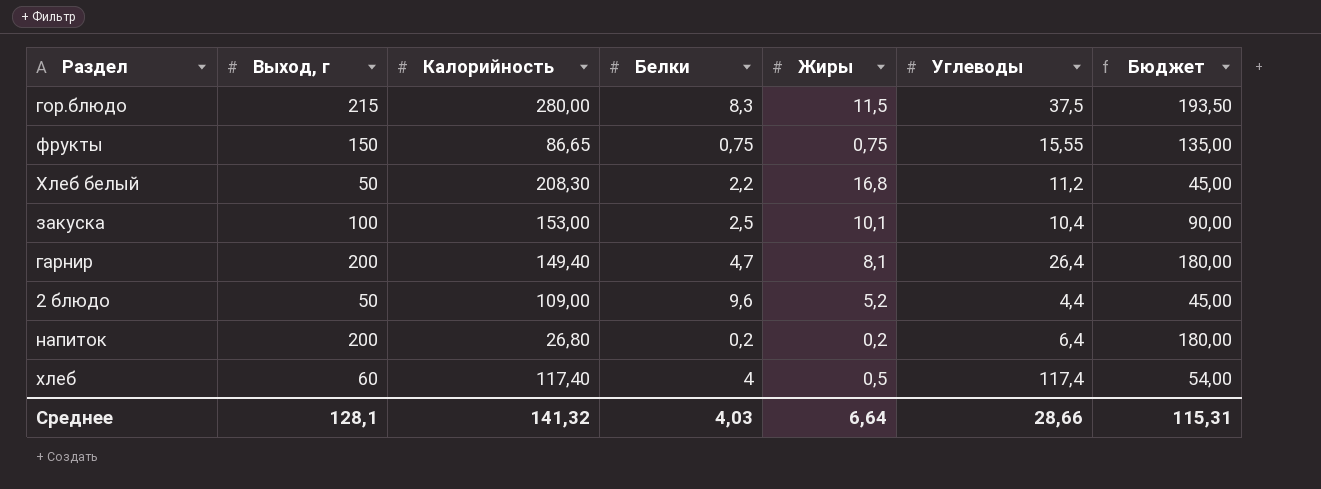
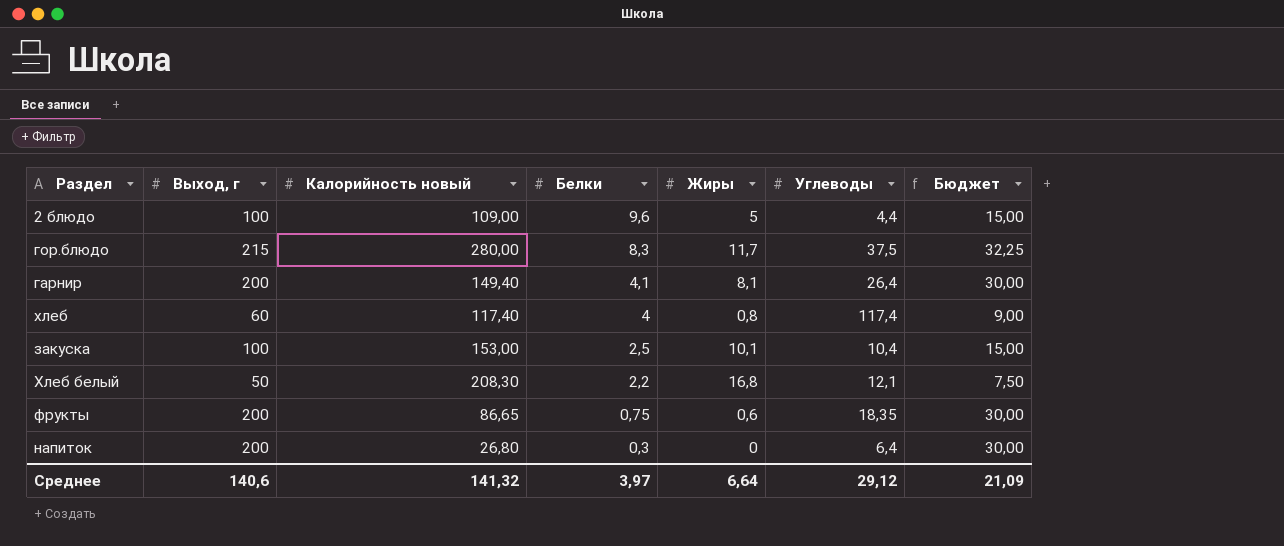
row order: none -> Белки descending
column name: Калорийность -> Калорийность новый
column Бюджет | formula: [Выход, г] * 0,9 -> [Выход, г] * 0,15
2 блюдо | Выход, г: 50 -> 100
2 блюдо | Жиры: 5,2 -> 5
гор.блюдо | Жиры: 11,5 -> 11,7
гарнир | Белки: 4,7 -> 4,1
хлеб | Жиры: 0,5 -> 0,8
Хлеб белый | Углеводы: 11,2 -> 12,1
фрукты | Выход, г: 150 -> 200
фрукты | Жиры: 0,75 -> 0,6
фрукты | Углеводы: 15,55 -> 18,35
напиток | Белки: 0,2 -> 0,3
напиток | Жиры: 0,2 -> 0
Среднее | Выход, г: 128,1 -> 140,6
Среднее | Белки: 4,03 -> 3,97
Среднее | Углеводы: 28,66 -> 29,12
Среднее | Бюджет: 115,31 -> 21,09

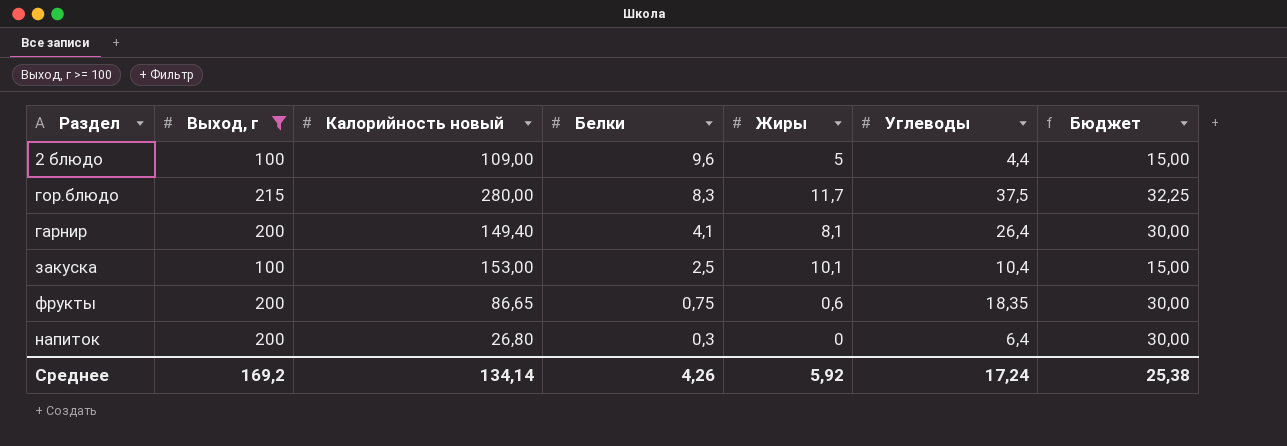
filter: none -> Выход, г >= 100
Среднее | Выход, г: 140,6 -> 169,2
Среднее | Калорийность новый: 141,32 -> 134,14
Среднее | Белки: 3,97 -> 4,26
Среднее | Жиры: 6,64 -> 5,92
Среднее | Углеводы: 29,12 -> 17,24
Среднее | Бюджет: 21,09 -> 25,38

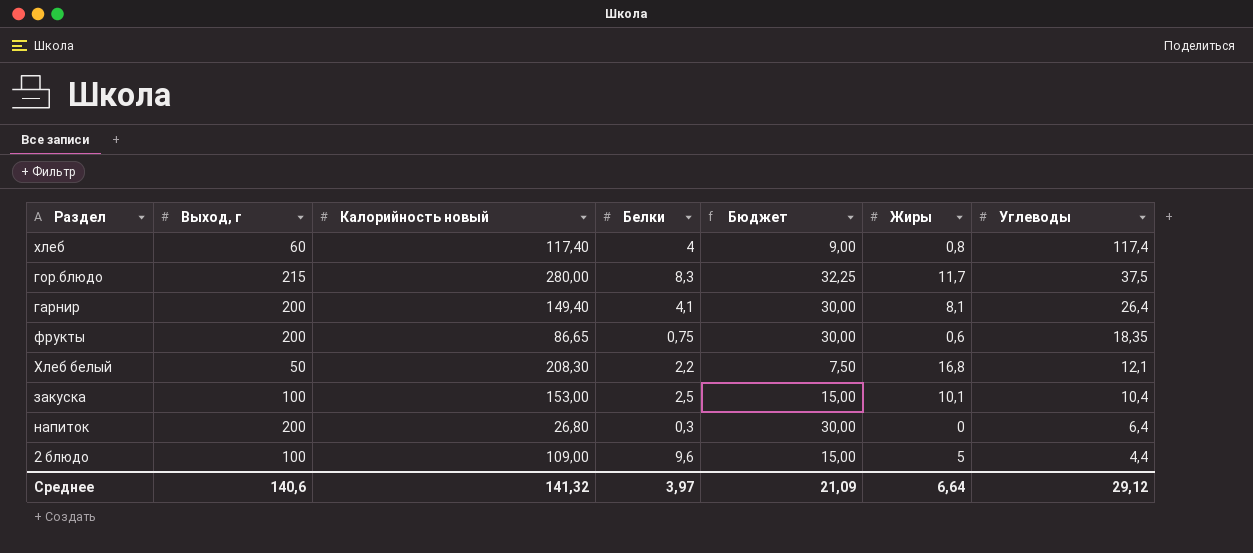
filter: Выход, г >= 100 -> none
row order: Белки descending -> Углеводы descending
column Бюджет | position: 7 -> 5
Среднее | Выход, г: 169,2 -> 140,6
Среднее | Калорийность новый: 134,14 -> 141,32
Среднее | Белки: 4,26 -> 3,97
Среднее | Бюджет: 25,38 -> 21,09
Среднее | Жиры: 5,92 -> 6,64
Среднее | Углеводы: 17,24 -> 29,12

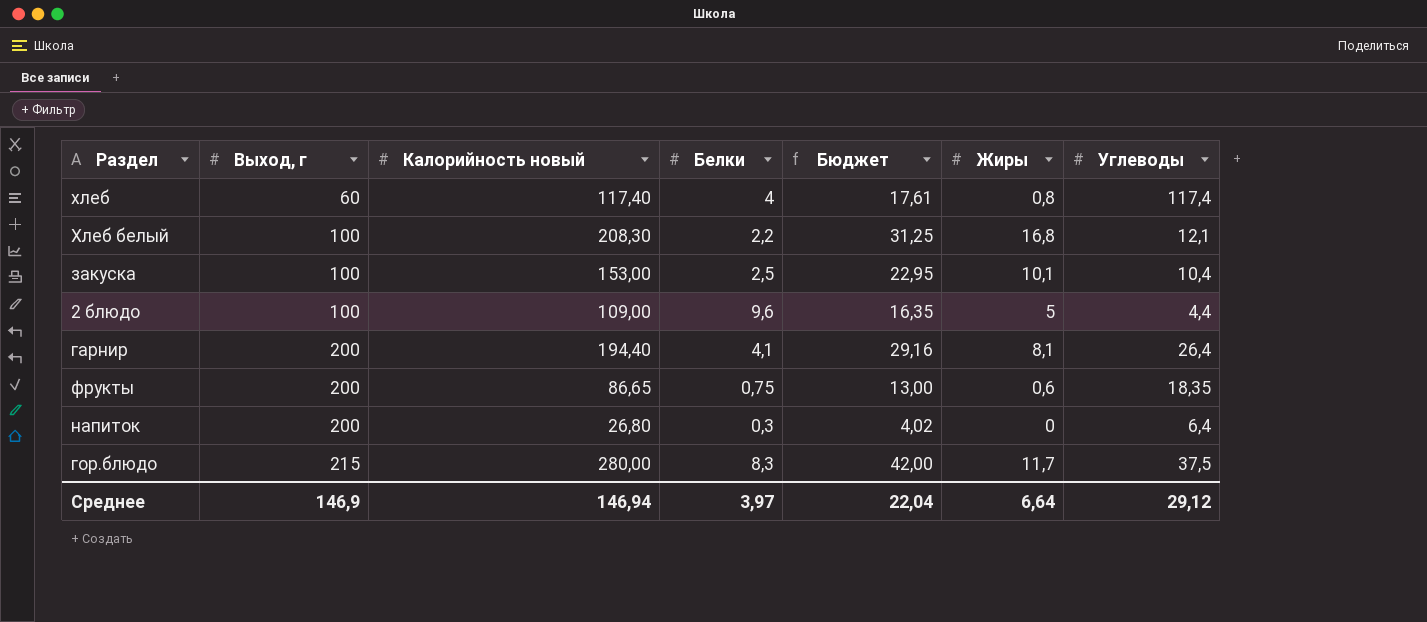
row order: Углеводы descending -> Выход, г ascending
column Бюджет | formula: [Выход, г] * 0,15 -> [Калорийность новый] * 0,15
Хлеб белый | Выход, г: 50 -> 100
гарнир | Калорийность новый: 149,40 -> 194,40
Среднее | Выход, г: 140,6 -> 146,9
Среднее | Калорийность новый: 141,32 -> 146,94
Среднее | Бюджет: 21,09 -> 22,04

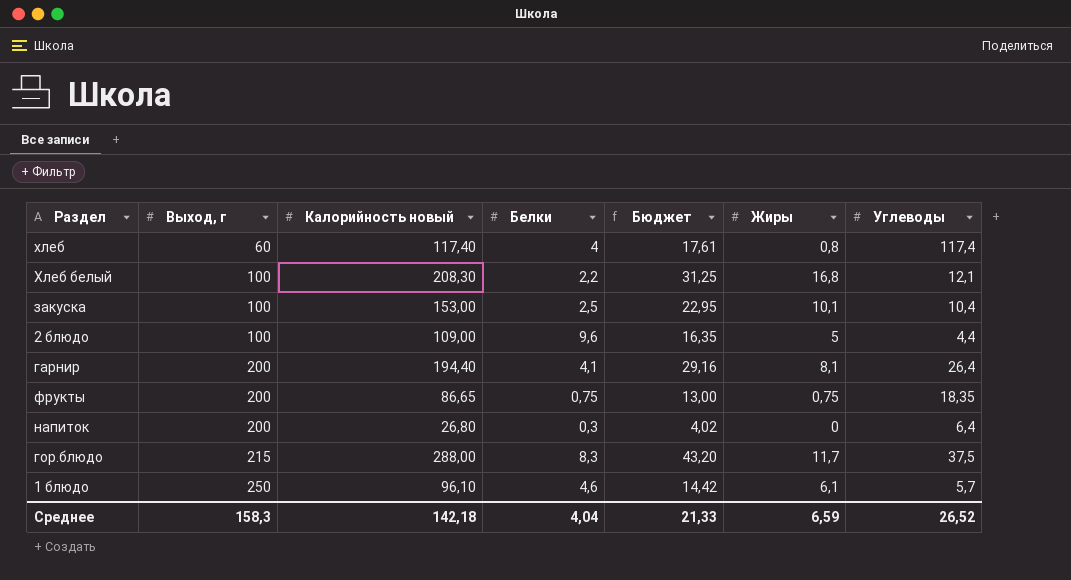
фрукты | Жиры: 0,6 -> 0,75
гор.блюдо | Калорийность новый: 280,00 -> 288,00
гор.блюдо | Бюджет: 42,00 -> 43,20
row 1 блюдо: none -> 250 | 96,10 | 4,6 | 14,42 | 6,1 | 5,7
Среднее | Выход, г: 146,9 -> 158,3
Среднее | Калорийность новый: 146,94 -> 142,18
Среднее | Белки: 3,97 -> 4,04
Среднее | Бюджет: 22,04 -> 21,33
Среднее | Жиры: 6,64 -> 6,59
Среднее | Углеводы: 29,12 -> 26,52

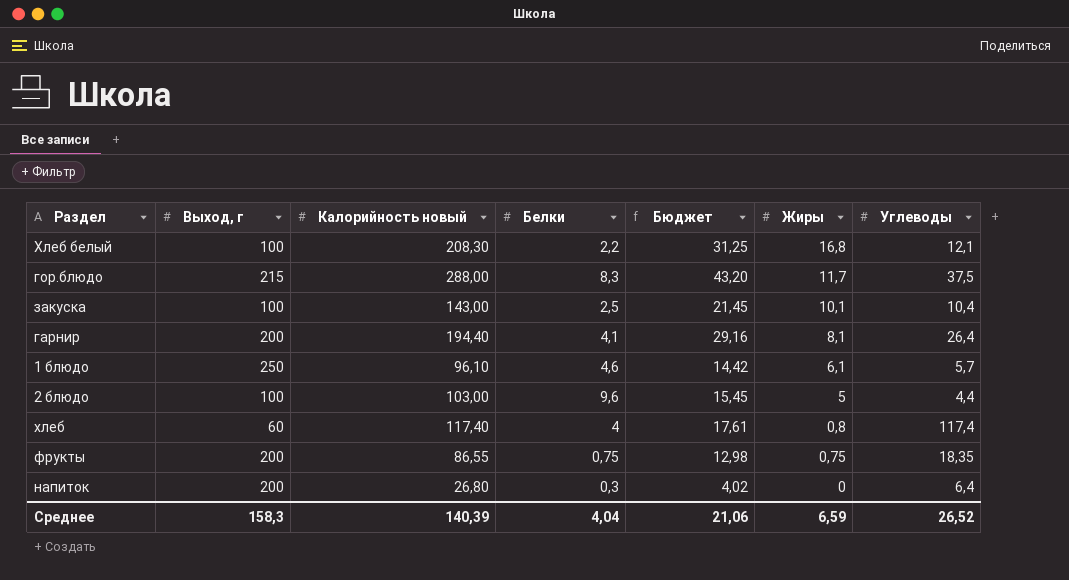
row order: Выход, г ascending -> Жиры descending
закуска | Калорийность новый: 153,00 -> 143,00
закуска | Бюджет: 22,95 -> 21,45
2 блюдо | Калорийность новый: 109,00 -> 103,00
2 блюдо | Бюджет: 16,35 -> 15,45
фрукты | Калорийность новый: 86,65 -> 86,55
фрукты | Бюджет: 13,00 -> 12,98
Среднее | Калорийность новый: 142,18 -> 140,39
Среднее | Бюджет: 21,33 -> 21,06

